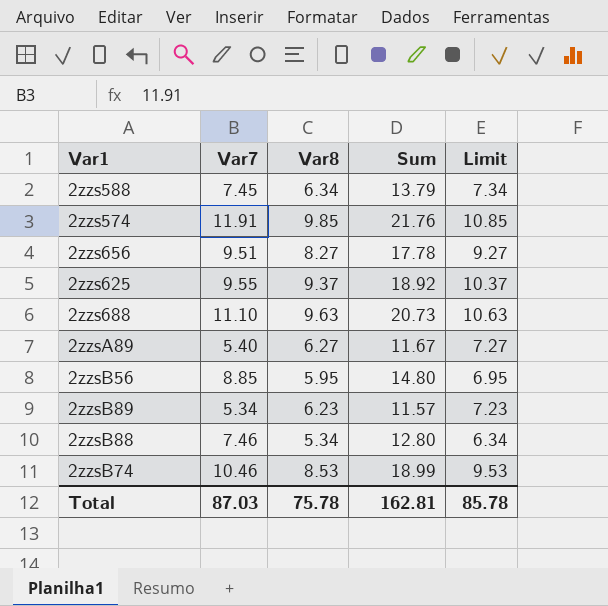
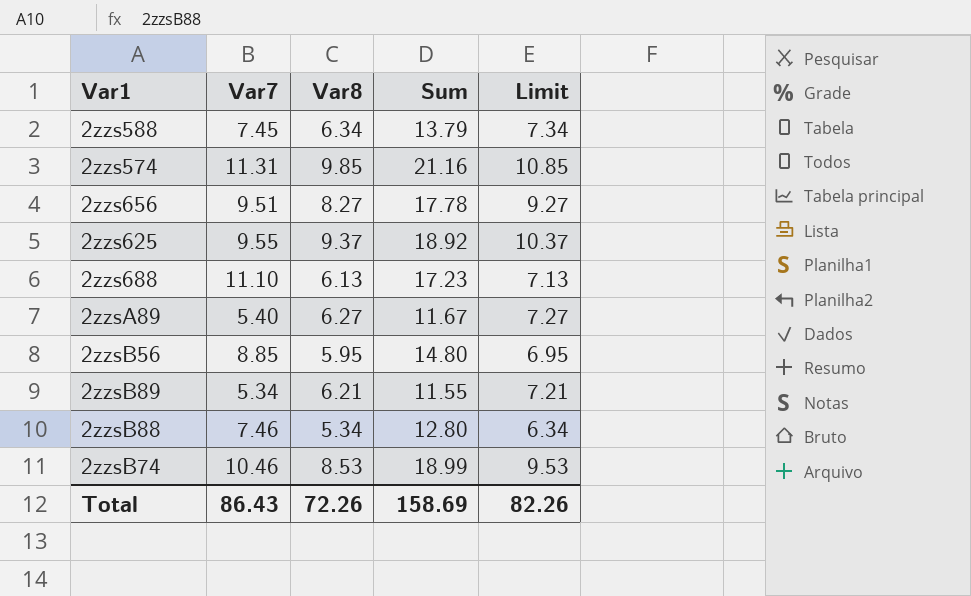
2zzs574 | Var7: 11.91 -> 11.31
2zzs574 | Sum: 21.76 -> 21.16
2zzs688 | Var8: 9.63 -> 6.13
2zzs688 | Sum: 20.73 -> 17.23
2zzs688 | Limit: 10.63 -> 7.13
2zzsB89 | Var8: 6.23 -> 6.21
2zzsB89 | Sum: 11.57 -> 11.55
2zzsB89 | Limit: 7.23 -> 7.21
Total | Var7: 87.03 -> 86.43
Total | Var8: 75.78 -> 72.26
Total | Sum: 162.81 -> 158.69
Total | Limit: 85.78 -> 82.26

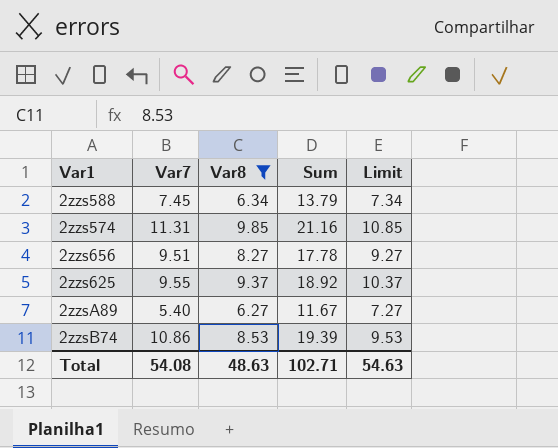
filter: none -> Var8 >= 6.27
2zzsB74 | Var7: 10.46 -> 10.86
2zzsB74 | Sum: 18.99 -> 19.39
Total | Var7: 86.43 -> 54.08
Total | Var8: 72.26 -> 48.63
Total | Sum: 158.69 -> 102.71
Total | Limit: 82.26 -> 54.63

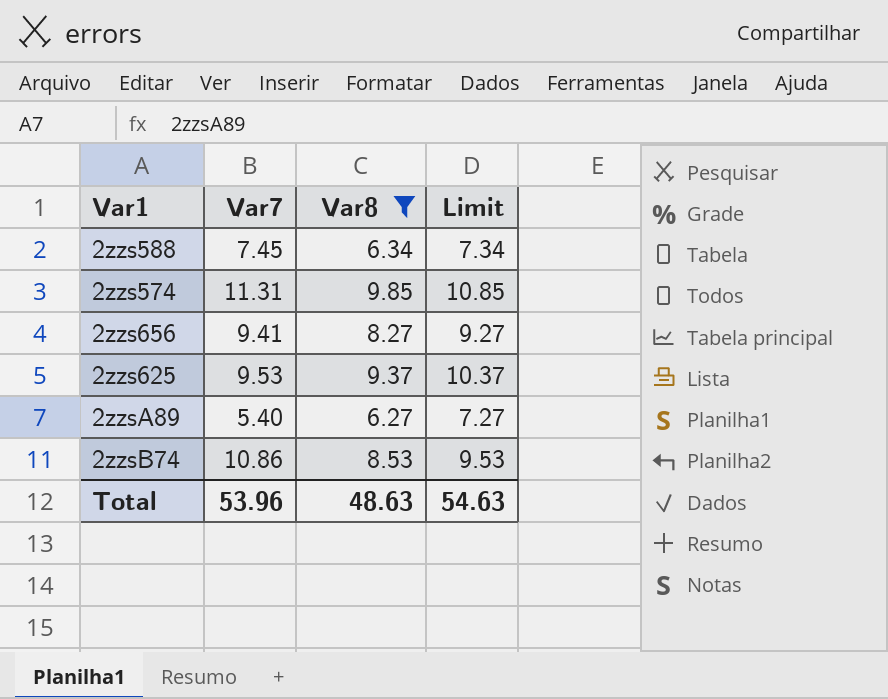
column Sum | formula: [Var7] + [Var8] -> none
2zzs656 | Var7: 9.51 -> 9.41
2zzs625 | Var7: 9.55 -> 9.53
Total | Var7: 54.08 -> 53.96

